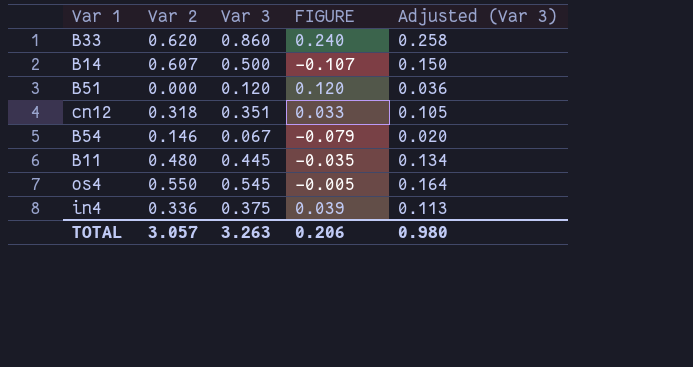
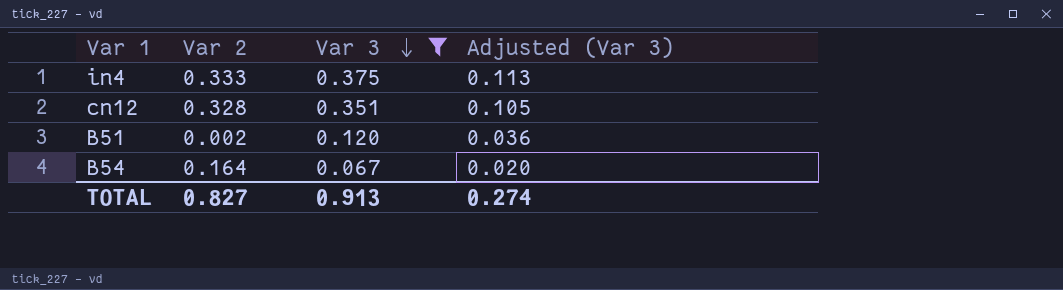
filter: none -> Var 3 <= 0.375
row order: none -> Var 3 descending
column FIGURE | formula: [Var 3] - [Var 2] -> none
in4 | Var 2: 0.336 -> 0.333
cn12 | Var 2: 0.318 -> 0.328
B51 | Var 2: 0.000 -> 0.002
B54 | Var 2: 0.146 -> 0.164
TOTAL | Var 2: 3.057 -> 0.827
TOTAL | Var 3: 3.263 -> 0.913
TOTAL | Adjusted (Var 3): 0.980 -> 0.274

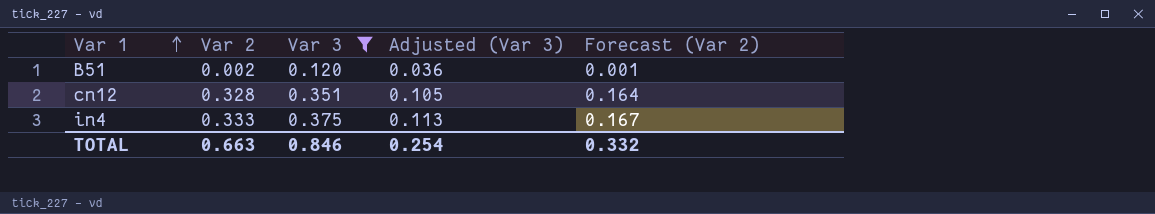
row order: Var 3 descending -> Var 1 ascending
column Forecast (Var 2) | formula: none -> [Var 2] * 0.5
row B54: 0.164 | 0.067 | 0.020 -> none
TOTAL | Var 2: 0.827 -> 0.663
TOTAL | Var 3: 0.913 -> 0.846
TOTAL | Adjusted (Var 3): 0.274 -> 0.254

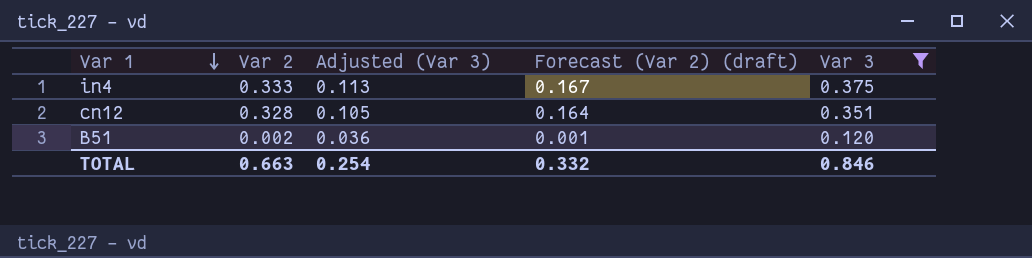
row order: Var 1 ascending -> Var 1 descending
column name: Forecast (Var 2) -> Forecast (Var 2) (draft)
column Var 3 | position: 3 -> 5

